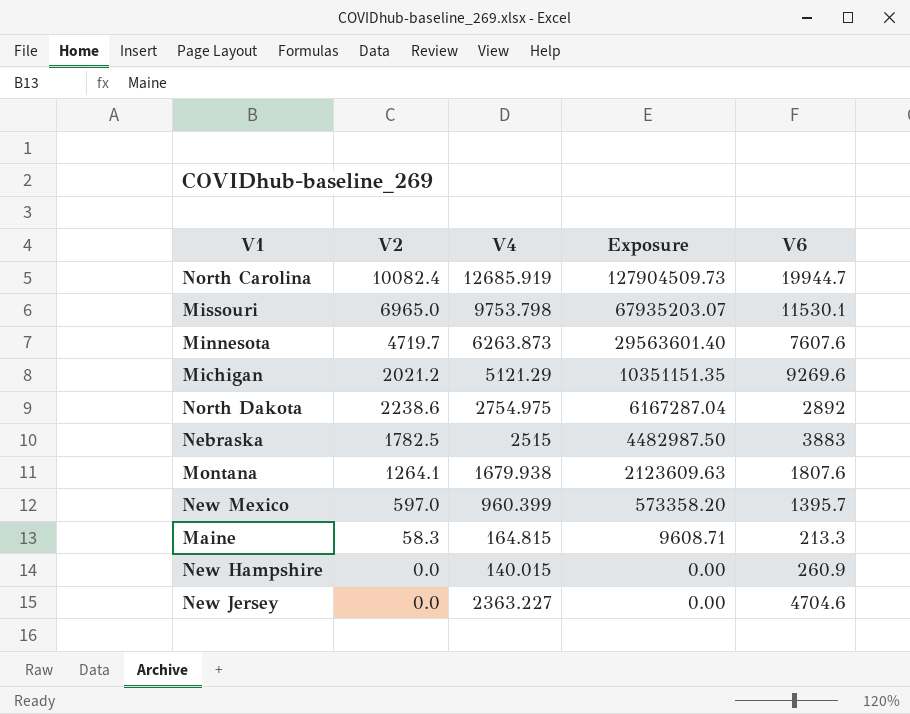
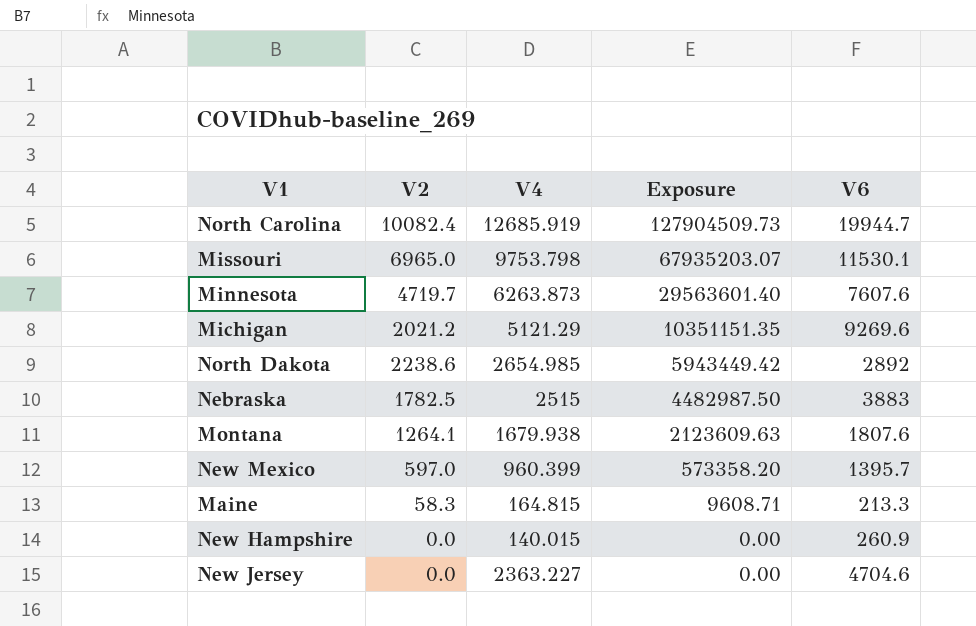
North Dakota | V4: 2754.975 -> 2654.985
North Dakota | Exposure: 6167287.04 -> 5943449.42

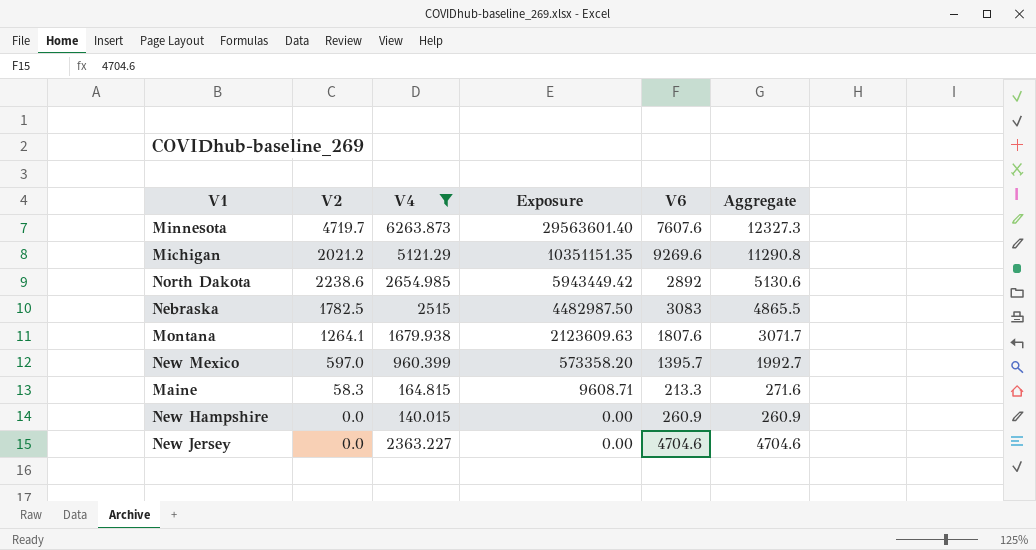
filter: none -> V4 <= 6263.873
column Aggregate | formula: none -> [V2] + [V6]
Nebraska | V6: 3883 -> 3083

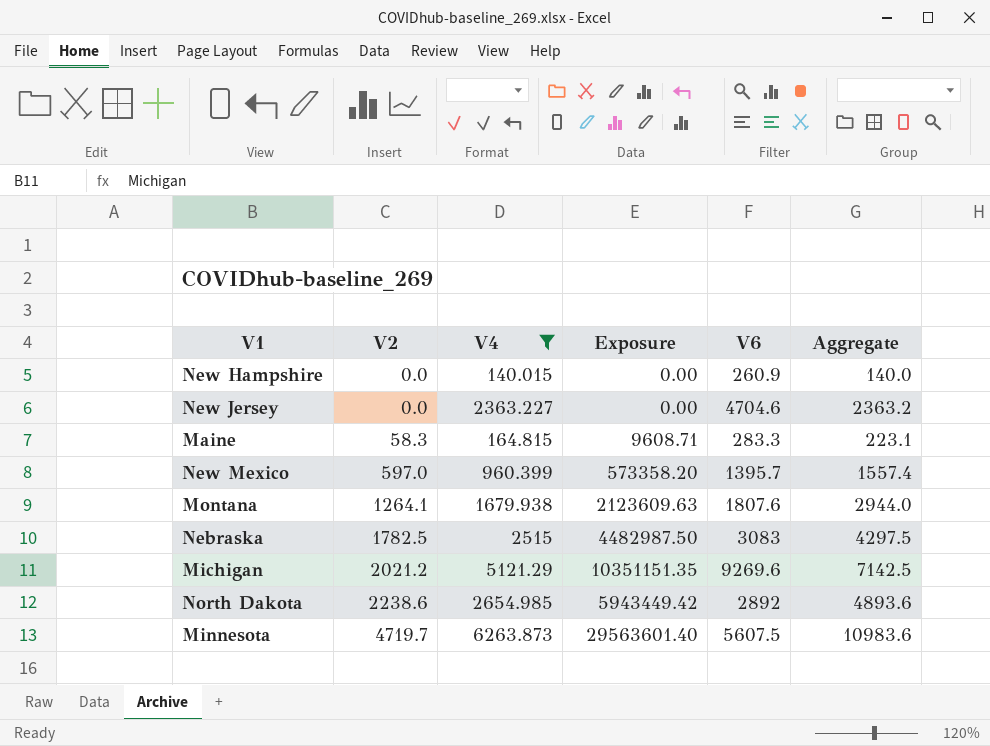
row order: Exposure descending -> V2 ascending
column Aggregate | formula: [V2] + [V6] -> [V2] + [V4]
Maine | V6: 213.3 -> 283.3
Minnesota | V6: 7607.6 -> 5607.5

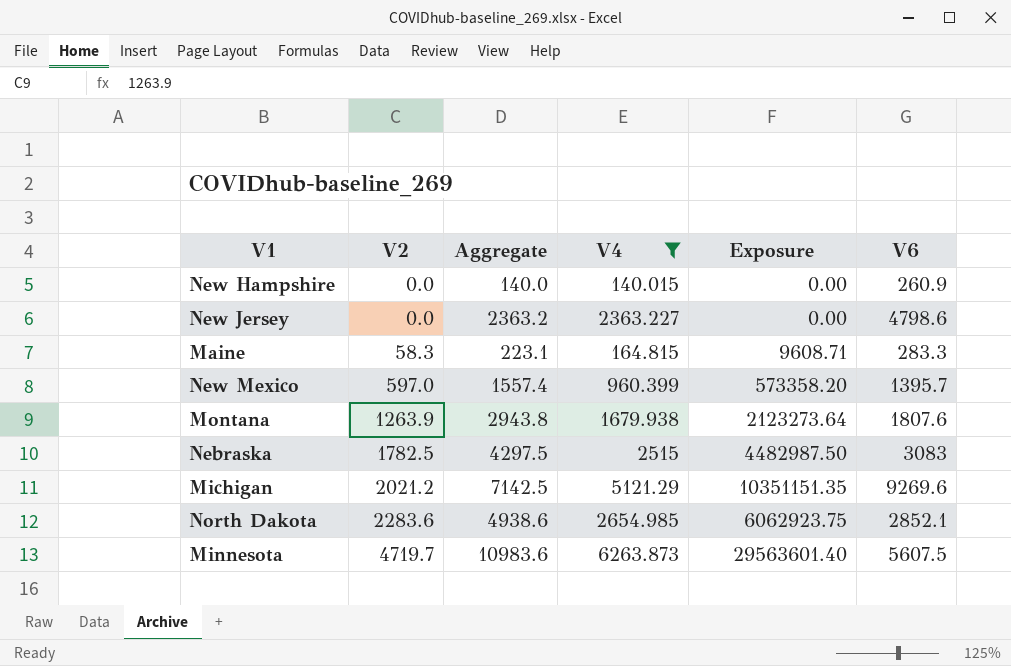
column Aggregate | position: 6 -> 3
New Jersey | V6: 4704.6 -> 4798.6
Montana | V2: 1264.1 -> 1263.9
Montana | Aggregate: 2944.0 -> 2943.8
Montana | Exposure: 2123609.63 -> 2123273.64
North Dakota | V2: 2238.6 -> 2283.6
North Dakota | Aggregate: 4893.6 -> 4938.6
North Dakota | Exposure: 5943449.42 -> 6062923.75
North Dakota | V6: 2892 -> 2852.1

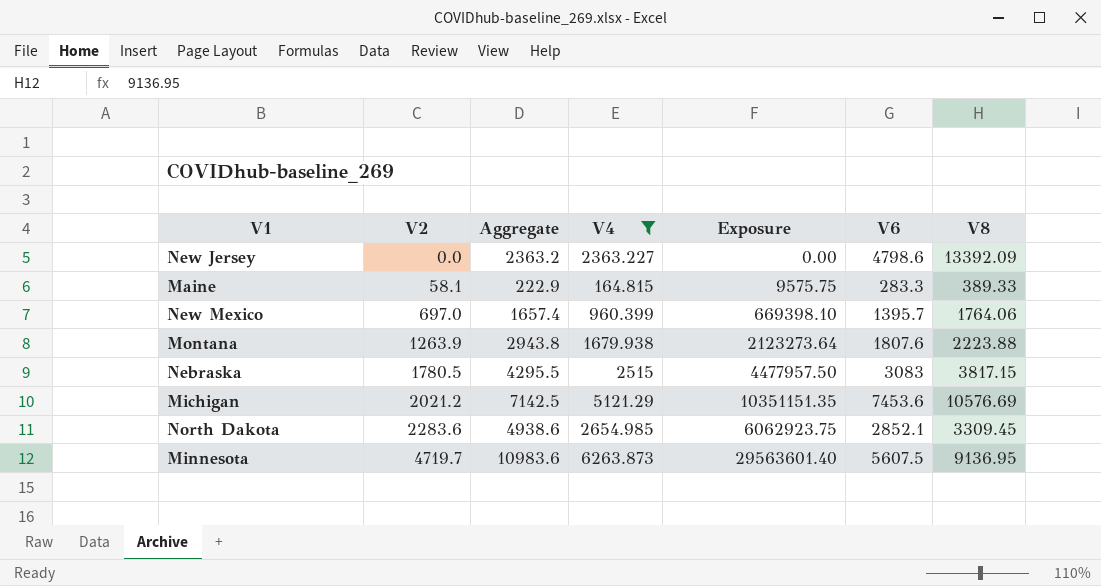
column V8 | position: none -> 7
row New Hampshire: 0.0 | 140.0 | 140.015 | 0.00 | 260.9 -> none
Maine | V2: 58.3 -> 58.1
Maine | Aggregate: 223.1 -> 222.9
Maine | Exposure: 9608.71 -> 9575.75
New Mexico | V2: 597.0 -> 697.0
New Mexico | Aggregate: 1557.4 -> 1657.4
New Mexico | Exposure: 573358.20 -> 669398.10
Nebraska | V2: 1782.5 -> 1780.5
Nebraska | Aggregate: 4297.5 -> 4295.5
Nebraska | Exposure: 4482987.50 -> 4477957.50
Michigan | V6: 9269.6 -> 7453.6

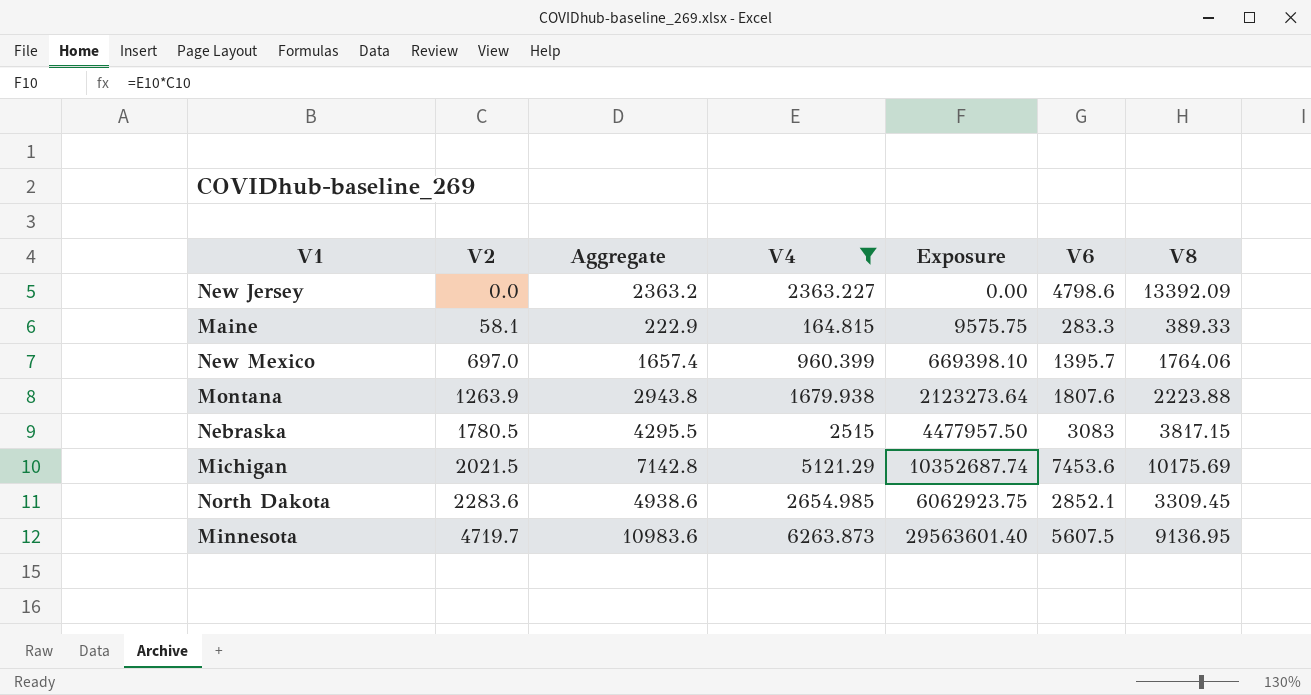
Michigan | V2: 2021.2 -> 2021.5
Michigan | Aggregate: 7142.5 -> 7142.8
Michigan | Exposure: 10351151.35 -> 10352687.74
Michigan | V8: 10576.69 -> 10175.69

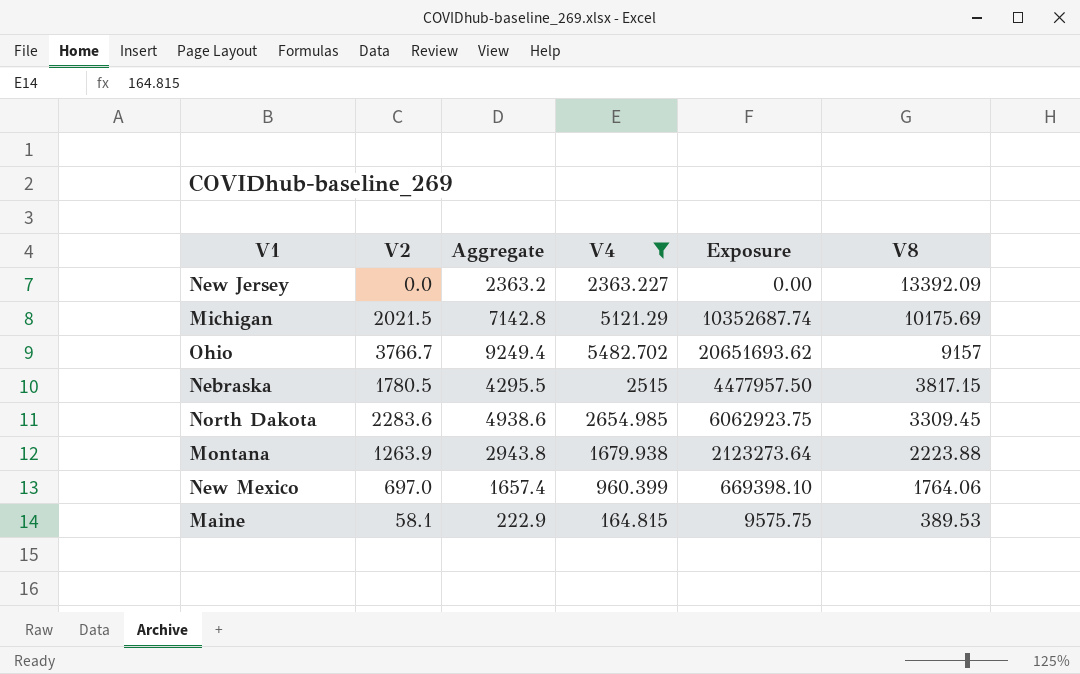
row order: V2 ascending -> V8 descending
column V6 | position: 6 -> none
row Minnesota: 4719.7 | 10983.6 | 6263.873 | 29563601.40 | 5607.5 | 9136.95 -> none
row Ohio: none -> 3766.7 | 9249.4 | 5482.702 | 20651693.62 | 9157
Maine | V8: 389.33 -> 389.53

